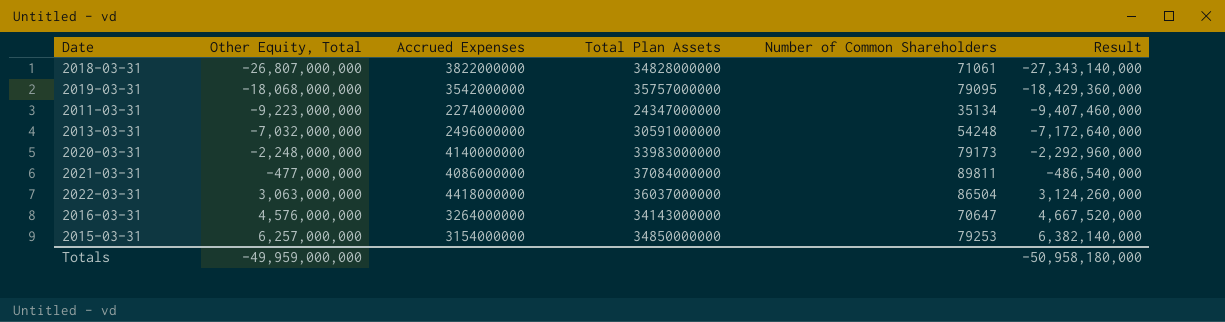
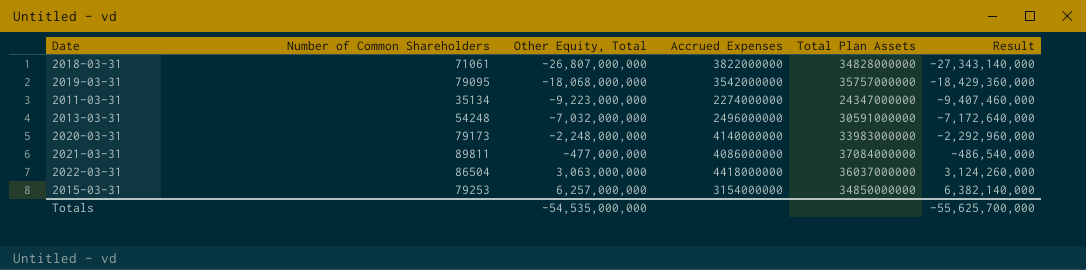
column Number of Common Shareholders | position: 5 -> 2
row 2016-03-31: 4,576,000,000 | 3264000000 | 34143000000 | 70647 | 4,667,520,000 -> none
Totals | Other Equity, Total: -49,959,000,000 -> -54,535,000,000
Totals | Result: -50,958,180,000 -> -55,625,700,000

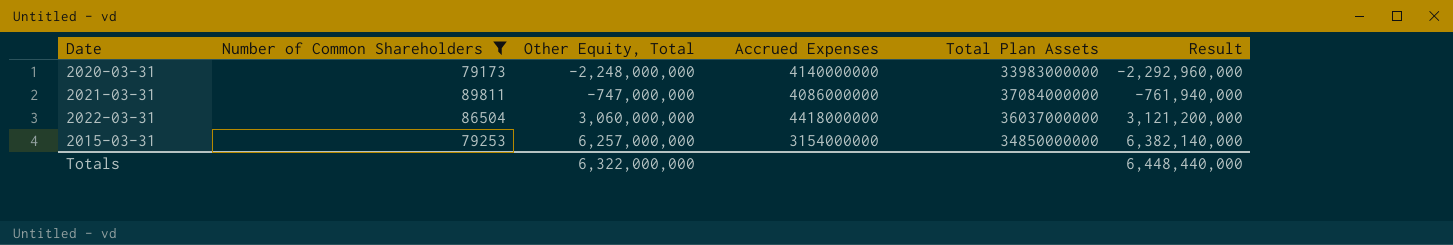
filter: none -> Number of Common Shareholders >= 79173
2021-03-31 | Other Equity, Total: -477,000,000 -> -747,000,000
2021-03-31 | Result: -486,540,000 -> -761,940,000
2022-03-31 | Other Equity, Total: 3,063,000,000 -> 3,060,000,000
2022-03-31 | Result: 3,124,260,000 -> 3,121,200,000
Totals | Other Equity, Total: -54,535,000,000 -> 6,322,000,000
Totals | Result: -55,625,700,000 -> 6,448,440,000

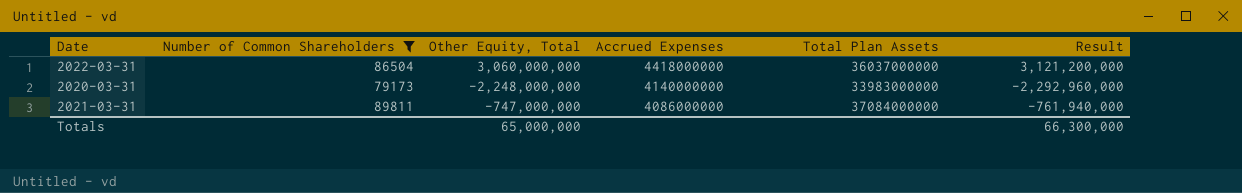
row order: Other Equity, Total ascending -> Accrued Expenses descending
row 2015-03-31: 79253 | 6,257,000,000 | 3154000000 | 34850000000 | 6,382,140,000 -> none
Totals | Other Equity, Total: 6,322,000,000 -> 65,000,000
Totals | Result: 6,448,440,000 -> 66,300,000

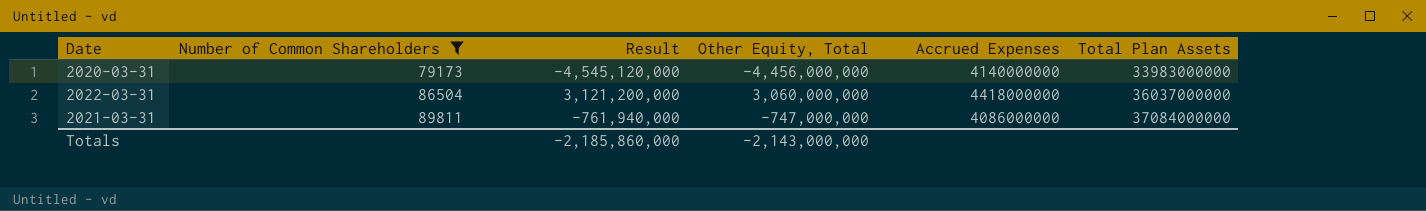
row order: Accrued Expenses descending -> Number of Common Shareholders ascending
column Result | position: 6 -> 3
2020-03-31 | Result: -2,292,960,000 -> -4,545,120,000
2020-03-31 | Other Equity, Total: -2,248,000,000 -> -4,456,000,000
Totals | Result: 66,300,000 -> -2,185,860,000
Totals | Other Equity, Total: 65,000,000 -> -2,143,000,000

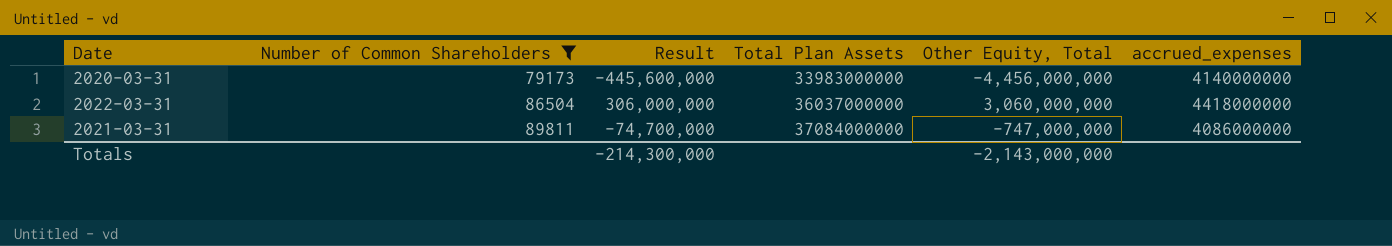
column Result | formula: [Other Equity, Total] * 1.02 -> [Other Equity, Total] * 0.1
column Total Plan Assets | position: 6 -> 4
column name: Accrued Expenses -> accrued_expenses
Totals | Result: -2,185,860,000 -> -214,300,000

